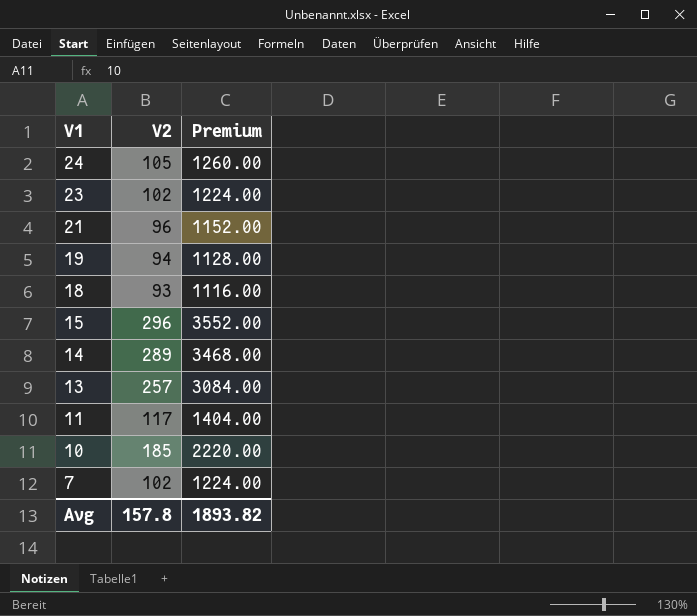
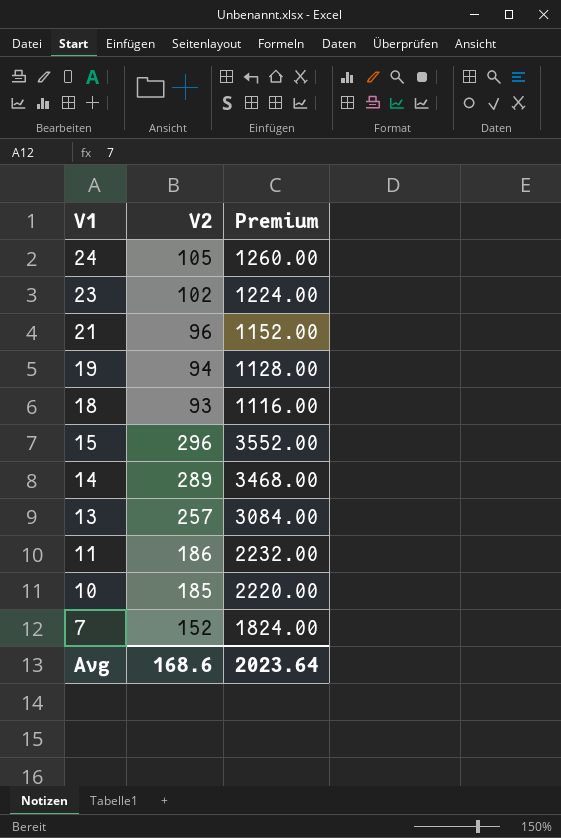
11 | V2: 117 -> 186
11 | Premium: 1404.00 -> 2232.00
7 | V2: 102 -> 152
7 | Premium: 1224.00 -> 1824.00
Avg | V2: 157.8 -> 168.6
Avg | Premium: 1893.82 -> 2023.64

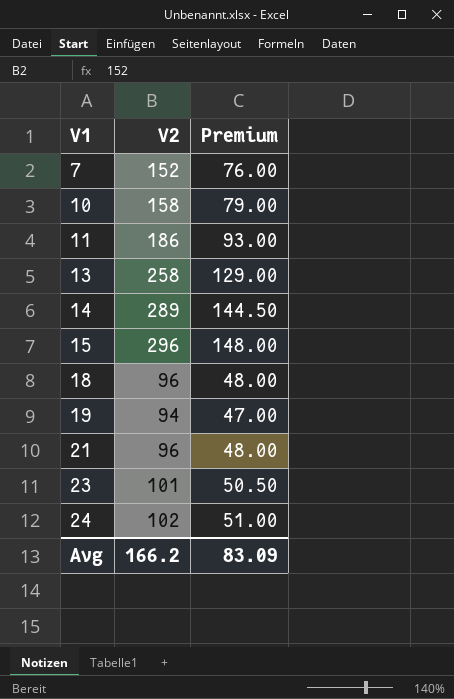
row order: V1 descending -> V1 ascending
column Premium | formula: [V2] * 12 -> [V2] * 0.5
10 | V2: 185 -> 158
13 | V2: 257 -> 258
18 | V2: 93 -> 96
23 | V2: 102 -> 101
24 | V2: 105 -> 102
Avg | V2: 168.6 -> 166.2
Avg | Premium: 2023.64 -> 83.09

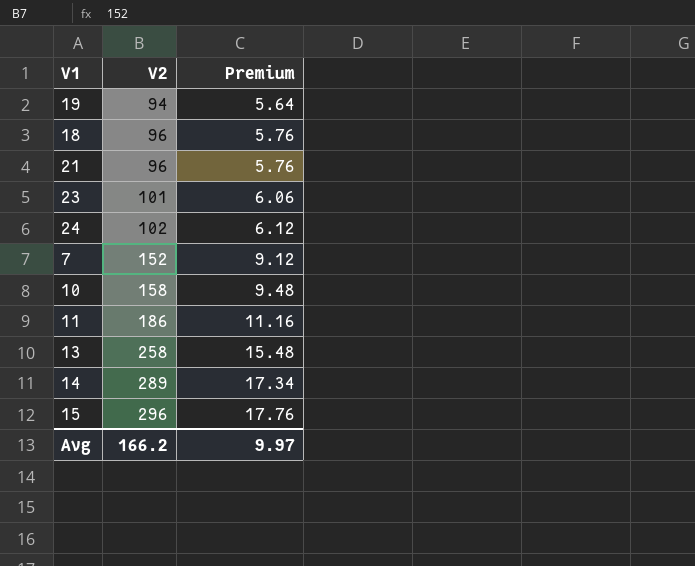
row order: V1 ascending -> V2 ascending
column Premium | formula: [V2] * 0.5 -> [V2] * 0.06
Avg | Premium: 83.09 -> 9.97

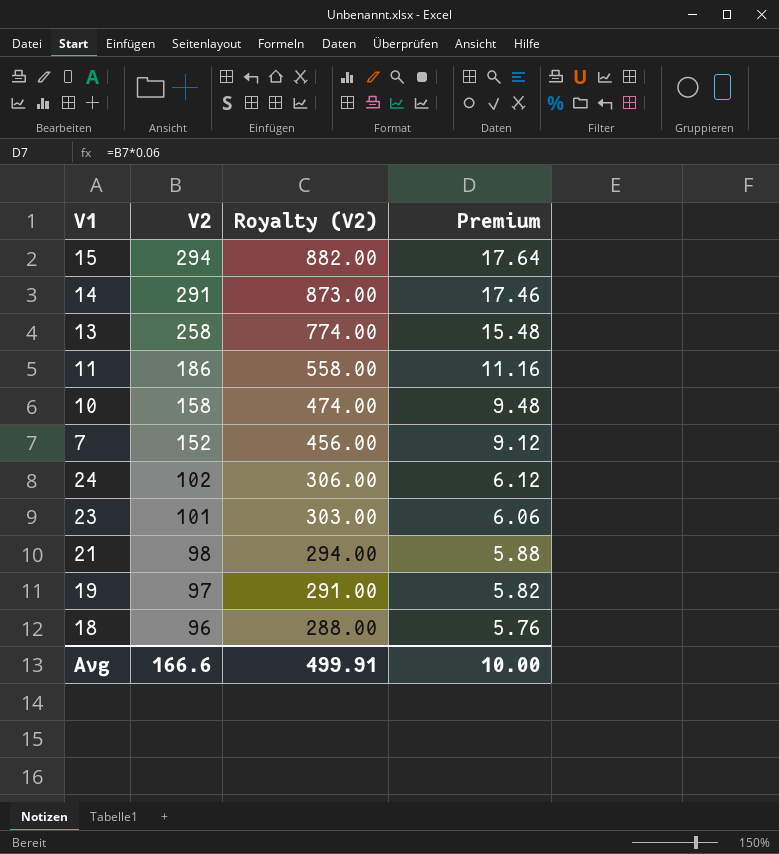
row order: V2 ascending -> V2 descending
column Royalty (V2) | formula: none -> [V2] * 3
15 | V2: 296 -> 294
15 | Premium: 17.76 -> 17.64
14 | V2: 289 -> 291
14 | Premium: 17.34 -> 17.46
21 | V2: 96 -> 98
21 | Premium: 5.76 -> 5.88
19 | V2: 94 -> 97
19 | Premium: 5.64 -> 5.82
Avg | V2: 166.2 -> 166.6
Avg | Premium: 9.97 -> 10.00

